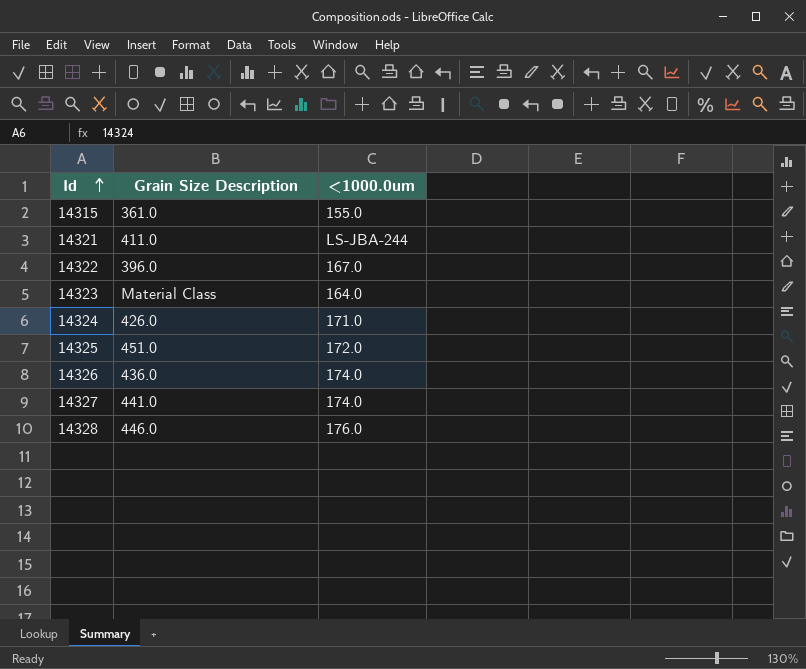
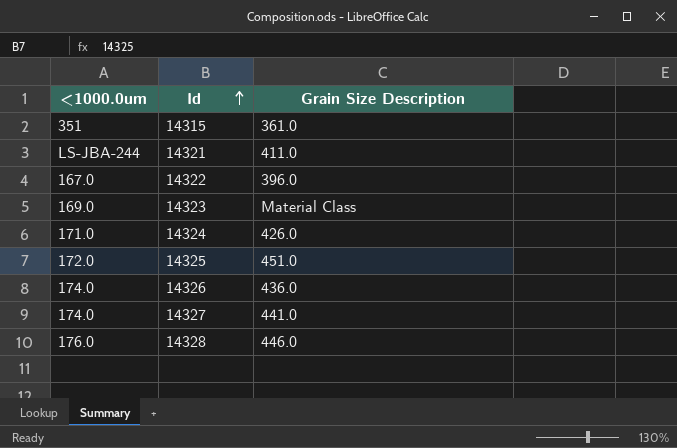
column <1000.0um | position: 3 -> 1
14315 | <1000.0um: 155.0 -> 351
14323 | <1000.0um: 164.0 -> 169.0

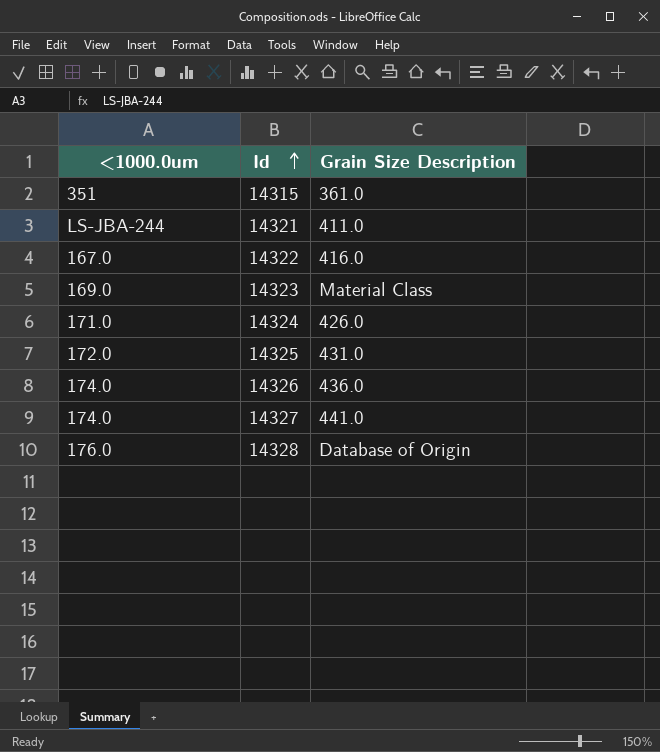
14322 | Grain Size Description: 396.0 -> 416.0
14325 | Grain Size Description: 451.0 -> 431.0
14328 | Grain Size Description: 446.0 -> Database of Origin

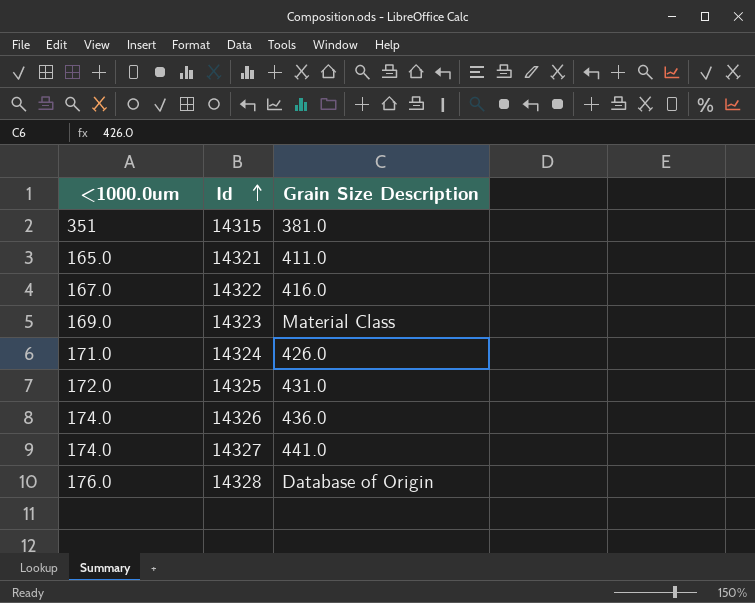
14315 | Grain Size Description: 361.0 -> 381.0
14321 | <1000.0um: LS-JBA-244 -> 165.0

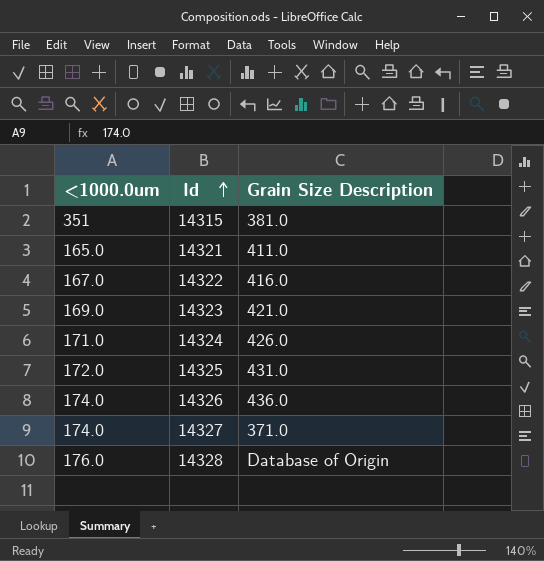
14323 | Grain Size Description: Material Class -> 421.0
14327 | Grain Size Description: 441.0 -> 371.0

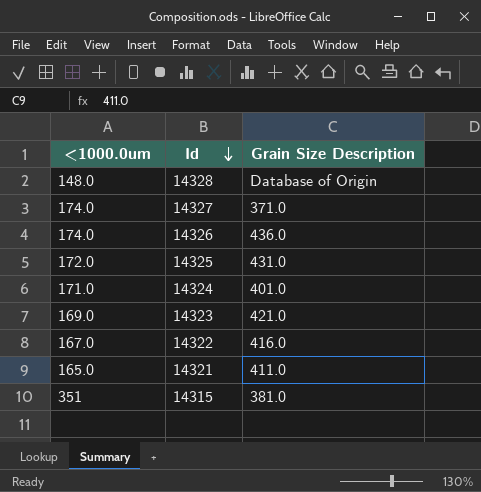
row order: Id ascending -> Id descending
14328 | <1000.0um: 176.0 -> 148.0
14324 | Grain Size Description: 426.0 -> 401.0

